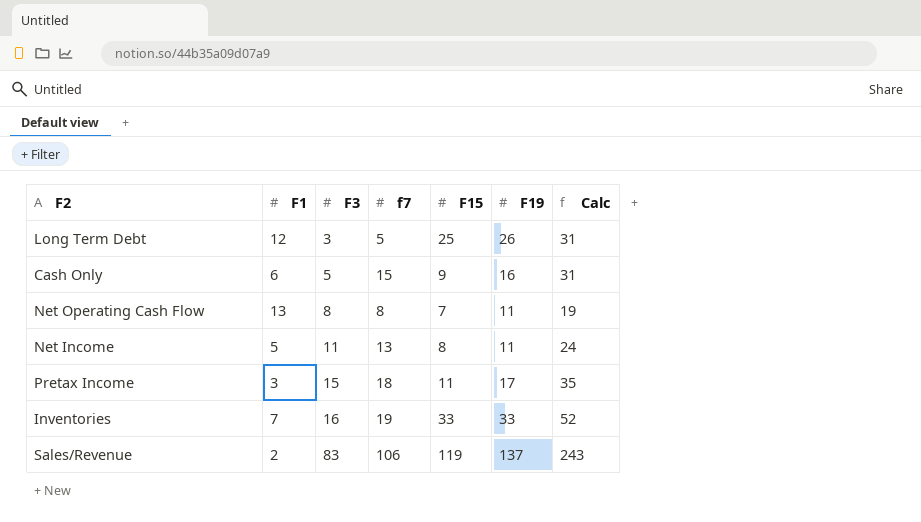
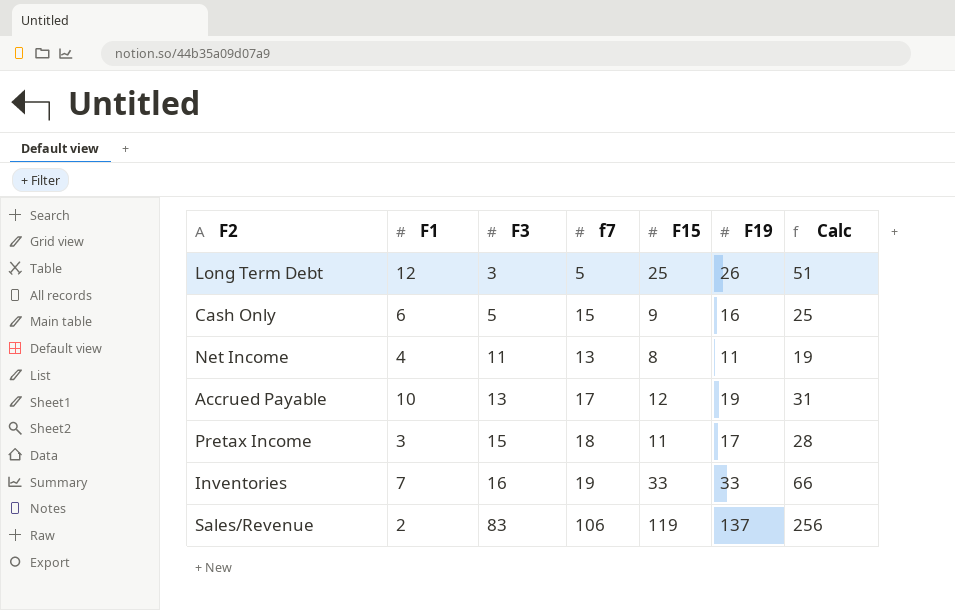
column Calc | formula: [f7] + [F19] -> [F15] + [F19]
row Net Operating Cash Flow: 13 | 8 | 8 | 7 | 11 | 19 -> none
Net Income | F1: 5 -> 4
row Accrued Payable: none -> 10 | 13 | 17 | 12 | 19 | 31

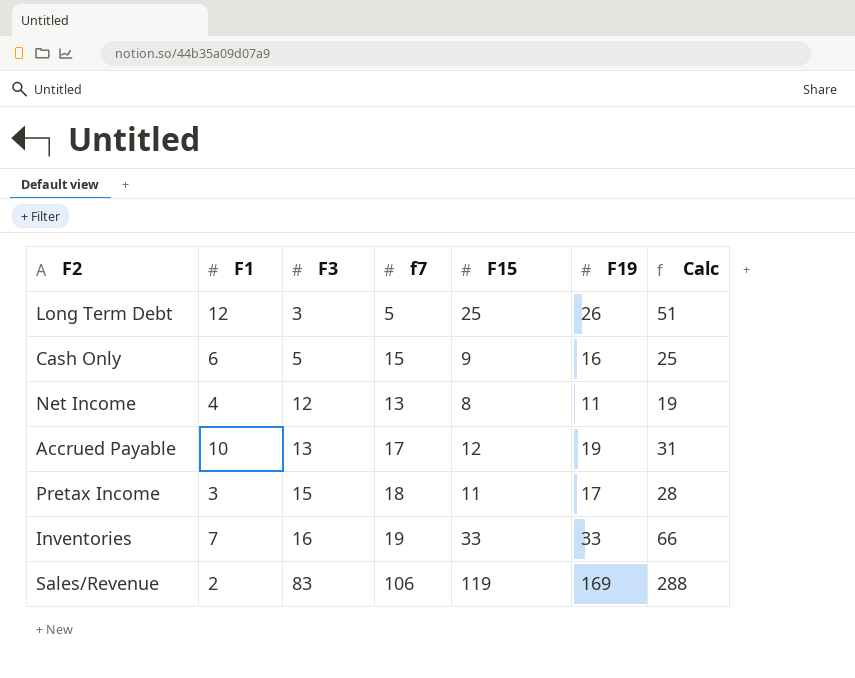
Net Income | F3: 11 -> 12
Sales/Revenue | F19: 137 -> 169
Sales/Revenue | Calc: 256 -> 288

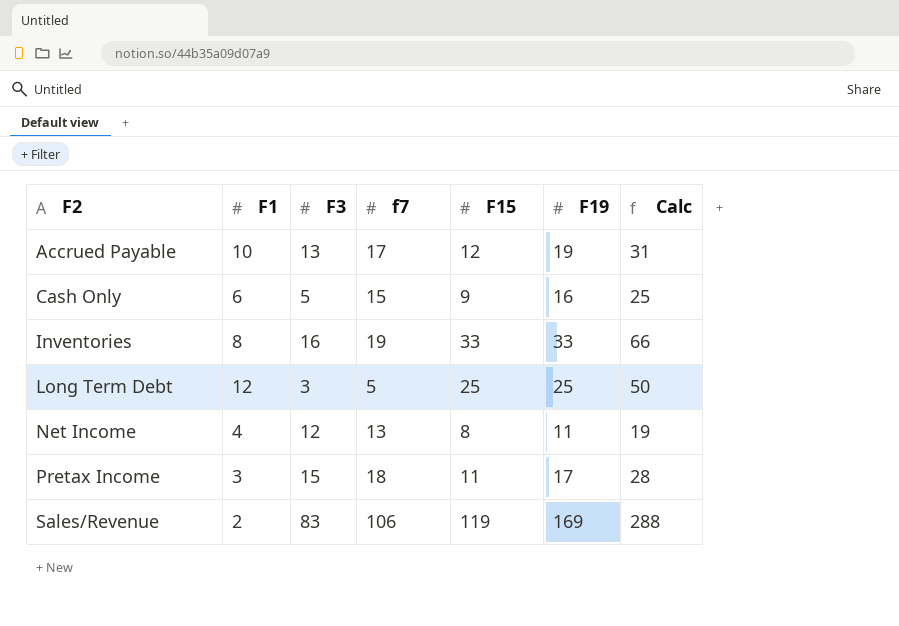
row order: F3 ascending -> F2 ascending
Inventories | F1: 7 -> 8
Long Term Debt | F19: 26 -> 25
Long Term Debt | Calc: 51 -> 50

